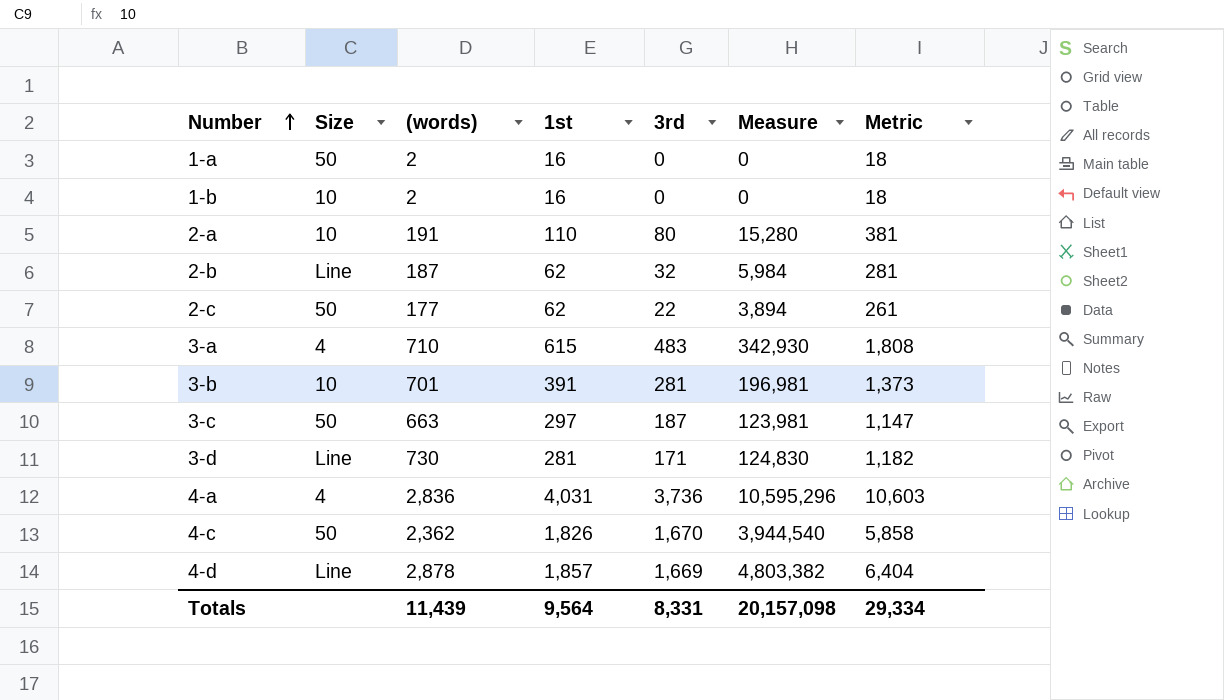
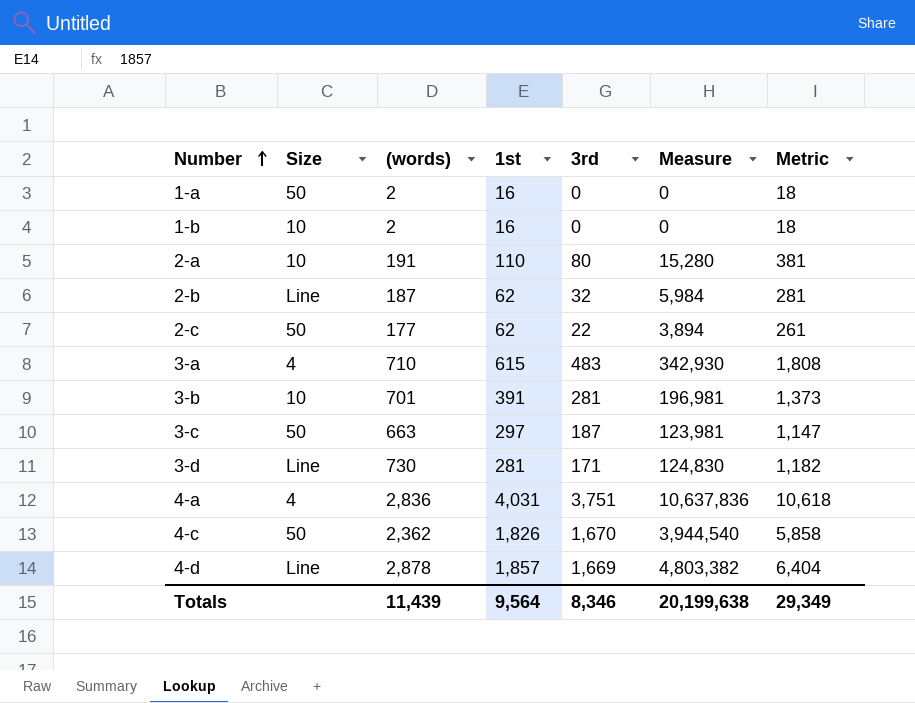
4-a | 3rd: 3,736 -> 3,751
4-a | Measure: 10,595,296 -> 10,637,836
4-a | Metric: 10,603 -> 10,618
Totals | 3rd: 8,331 -> 8,346
Totals | Measure: 20,157,098 -> 20,199,638
Totals | Metric: 29,334 -> 29,349

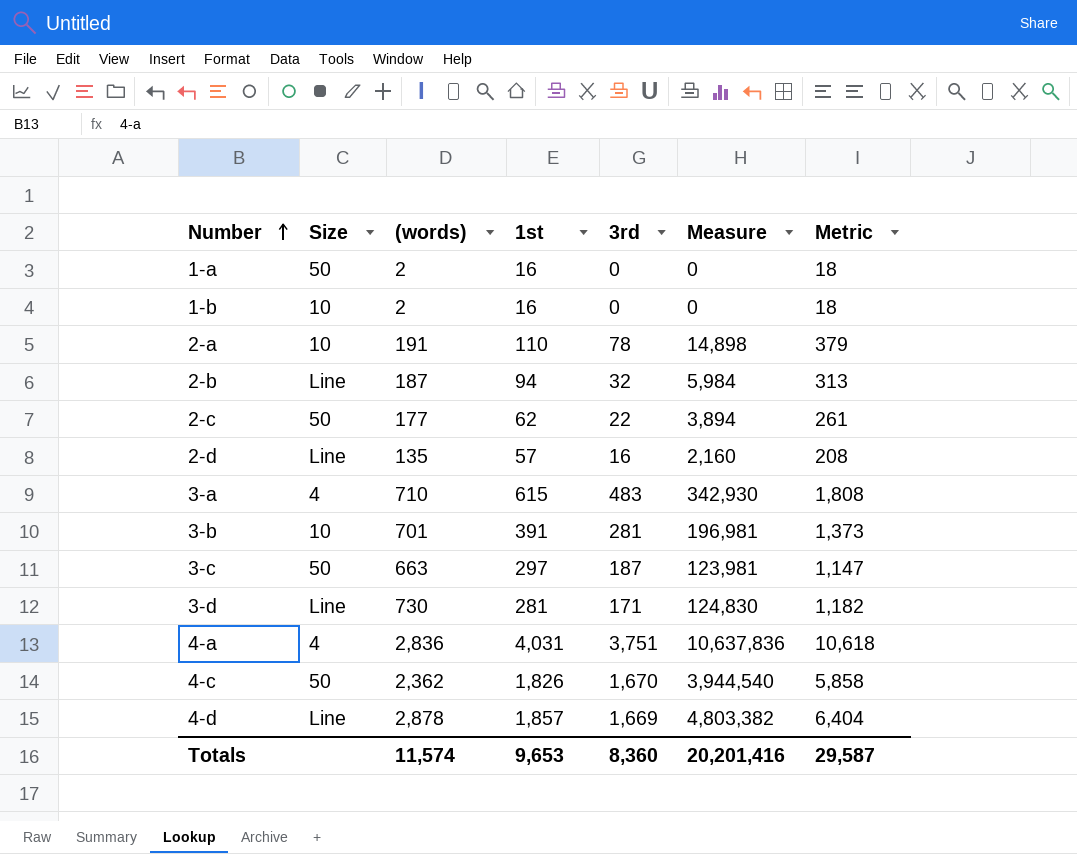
2-a | 3rd: 80 -> 78
2-a | Measure: 15,280 -> 14,898
2-a | Metric: 381 -> 379
2-b | 1st: 62 -> 94
2-b | Metric: 281 -> 313
row 2-d: none -> Line | 135 | 57 | 16 | 2,160 | 208
Totals | (words): 11,439 -> 11,574
Totals | 1st: 9,564 -> 9,653
Totals | 3rd: 8,346 -> 8,360
Totals | Measure: 20,199,638 -> 20,201,416
Totals | Metric: 29,349 -> 29,587

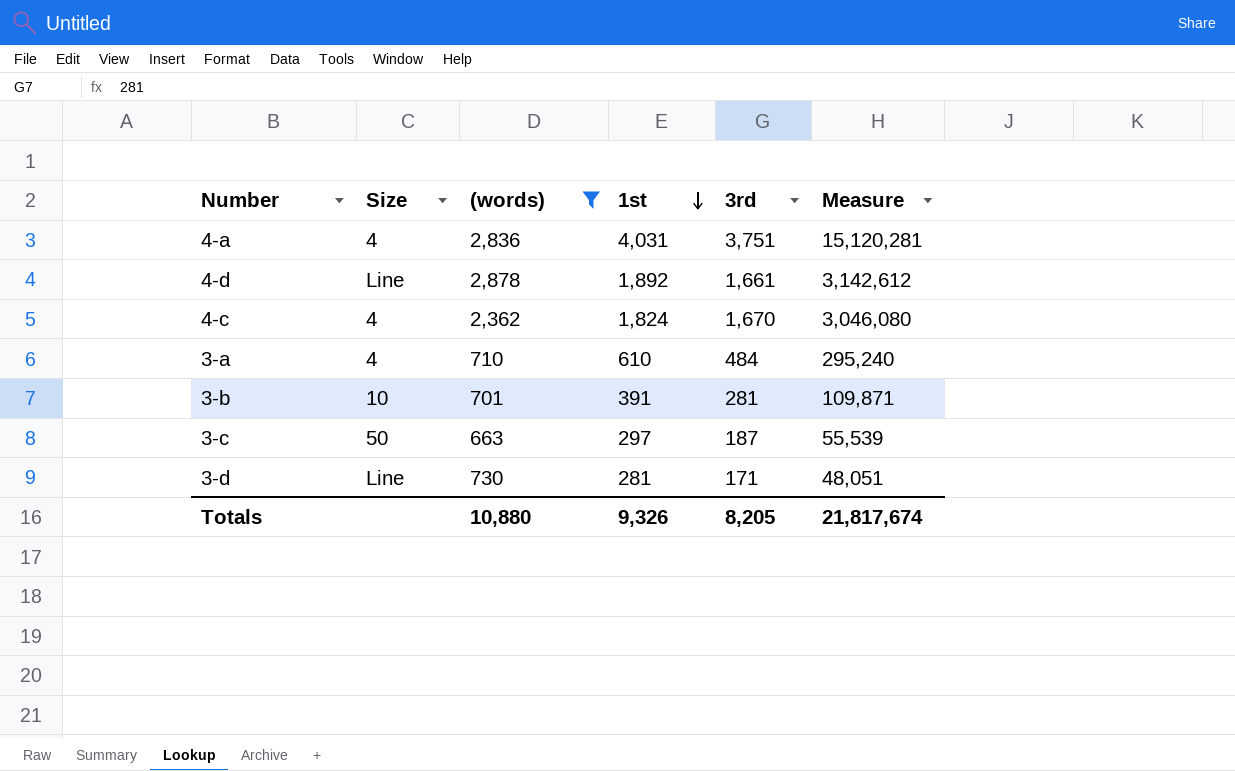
filter: none -> (words) >= 663
row order: Number ascending -> 1st descending
column Metric | formula: [(words)] + [1st] + [3rd] -> none
column Measure | formula: [(words)] * [3rd] -> [1st] * [3rd]
4-d | 1st: 1,857 -> 1,892
4-d | 3rd: 1,669 -> 1,661
4-c | Size: 50 -> 4
4-c | 1st: 1,826 -> 1,824
3-a | 1st: 615 -> 610
3-a | 3rd: 483 -> 484
Totals | (words): 11,574 -> 10,880
Totals | 1st: 9,653 -> 9,326
Totals | 3rd: 8,360 -> 8,205
Totals | Measure: 20,201,416 -> 21,817,674

